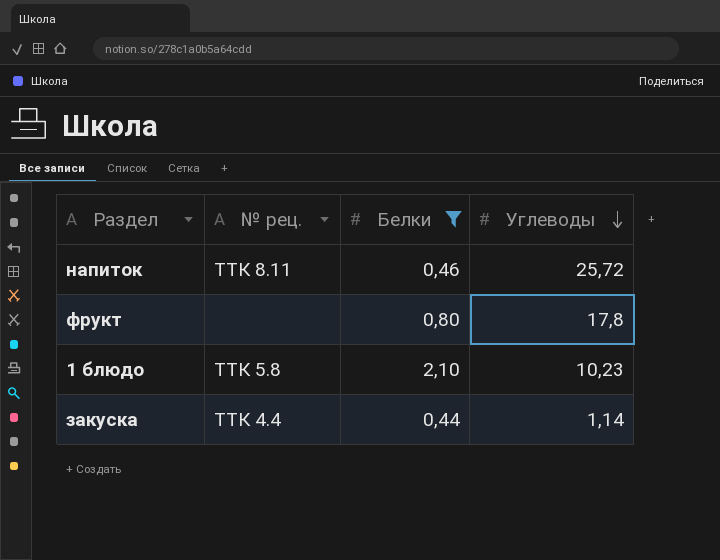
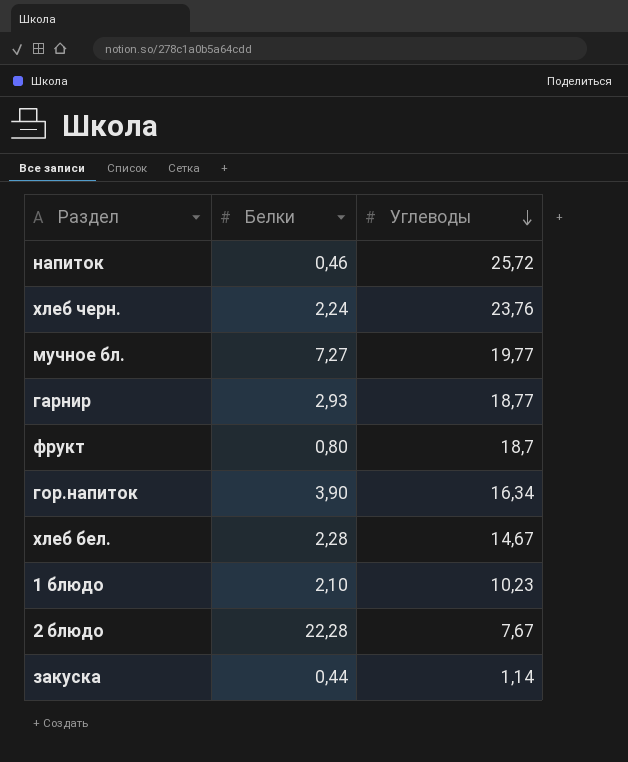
filter: Белки <= 2,10 -> none
column № рец. | position: 2 -> none
фрукт | Углеводы: 17,8 -> 18,7

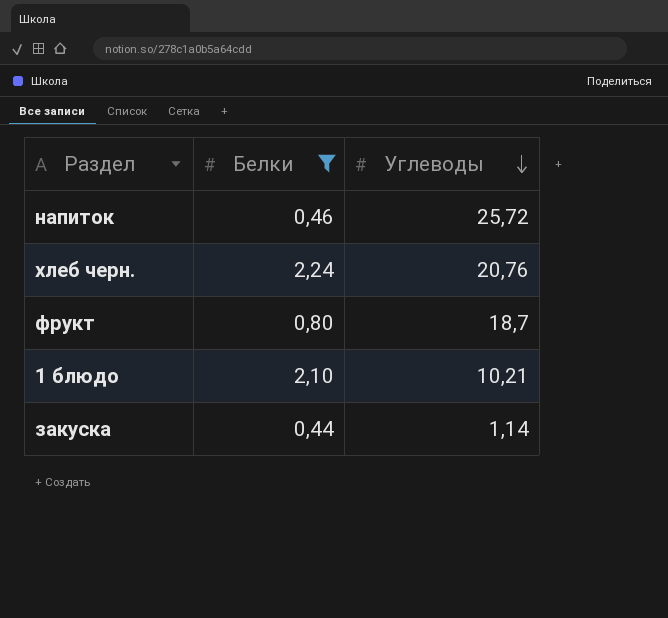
filter: none -> Белки <= 2,24
хлеб черн. | Углеводы: 23,76 -> 20,76
1 блюдо | Углеводы: 10,23 -> 10,21

